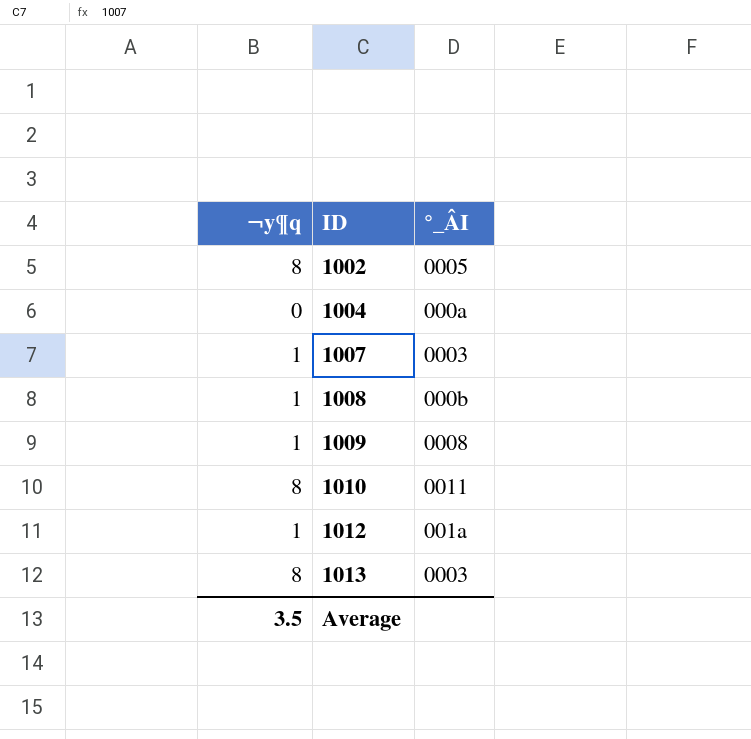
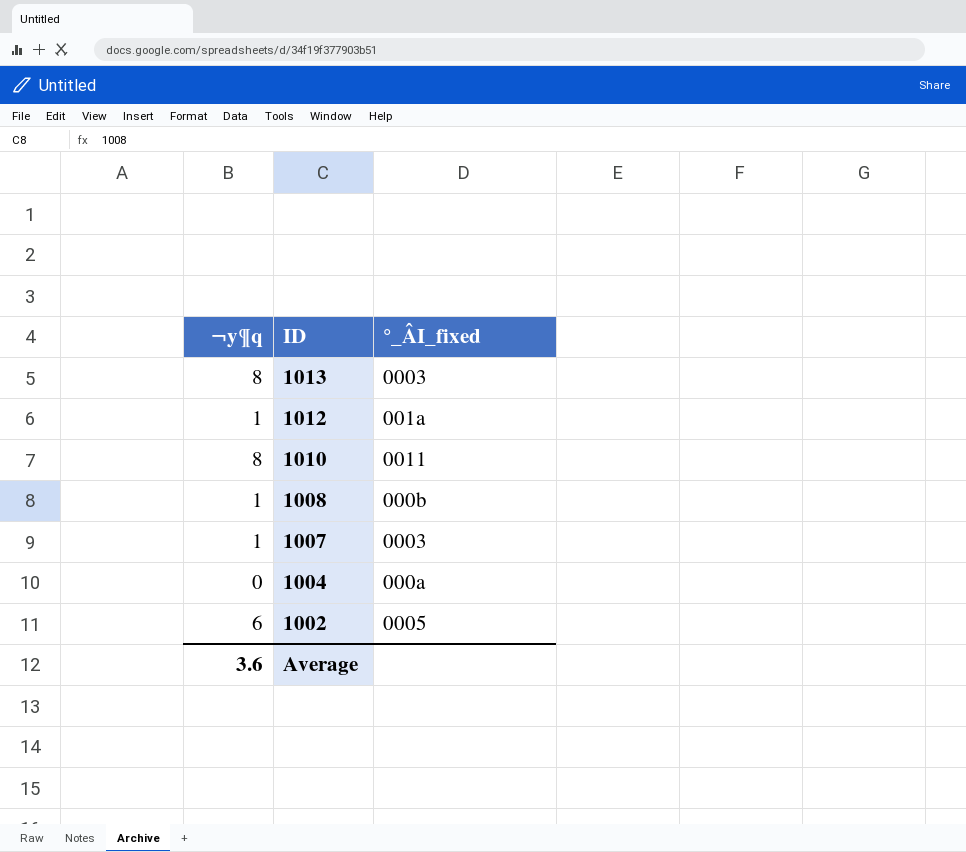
row order: ID ascending -> ID descending
column name: °_ÂI -> °_ÂI_fixed
row 1009: 1 | 0008 -> none
1002 | ¬y¶q: 8 -> 6
Average | ¬y¶q: 3.5 -> 3.6

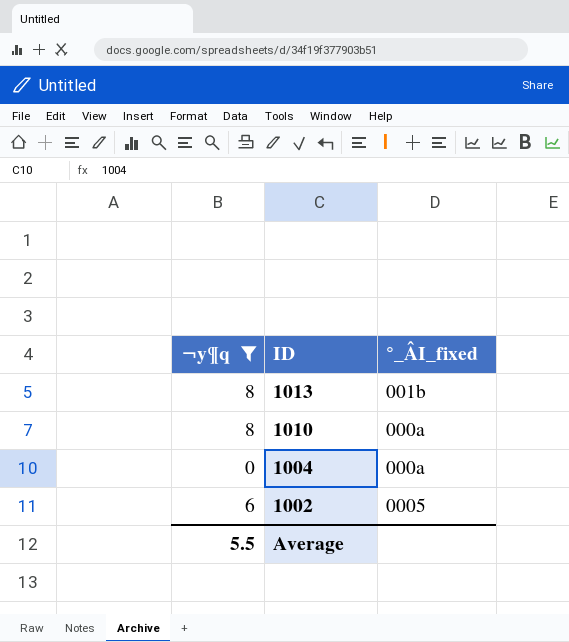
filter: none -> ¬y¶q != 1
1013 | °_ÂI_fixed: 0003 -> 001b
1010 | °_ÂI_fixed: 0011 -> 000a
Average | ¬y¶q: 3.6 -> 5.5

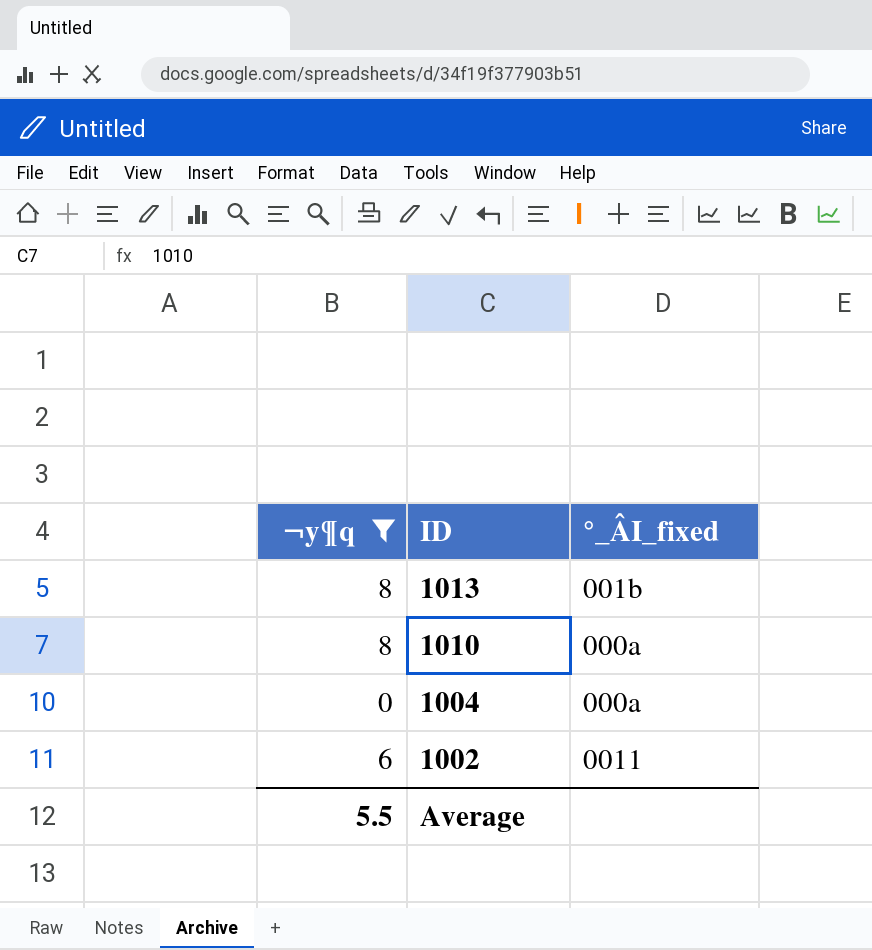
1002 | °_ÂI_fixed: 0005 -> 0011

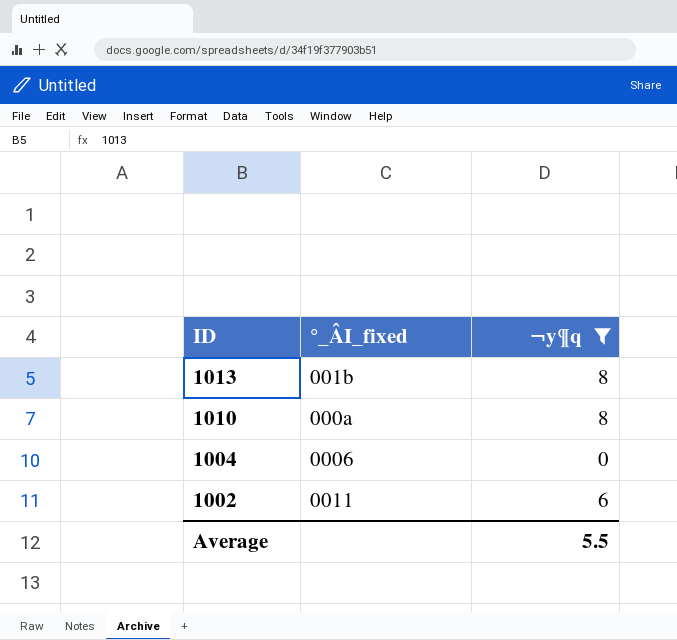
column ¬y¶q | position: 1 -> 3
1004 | °_ÂI_fixed: 000a -> 0006

